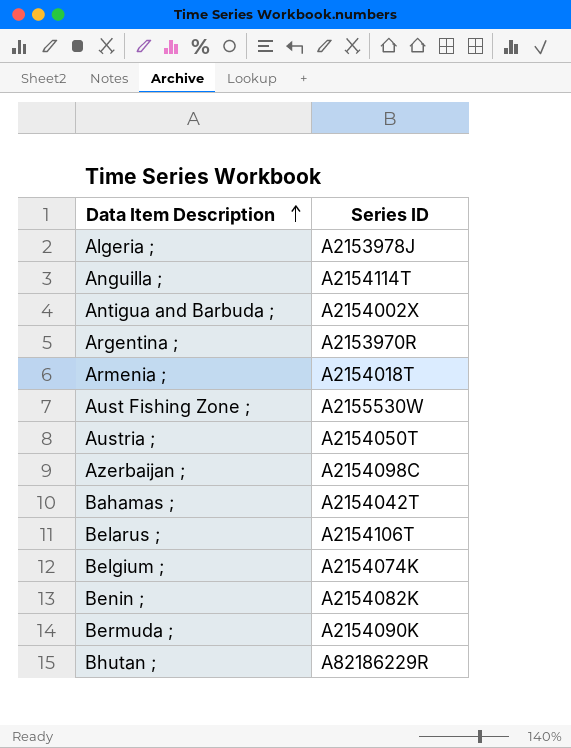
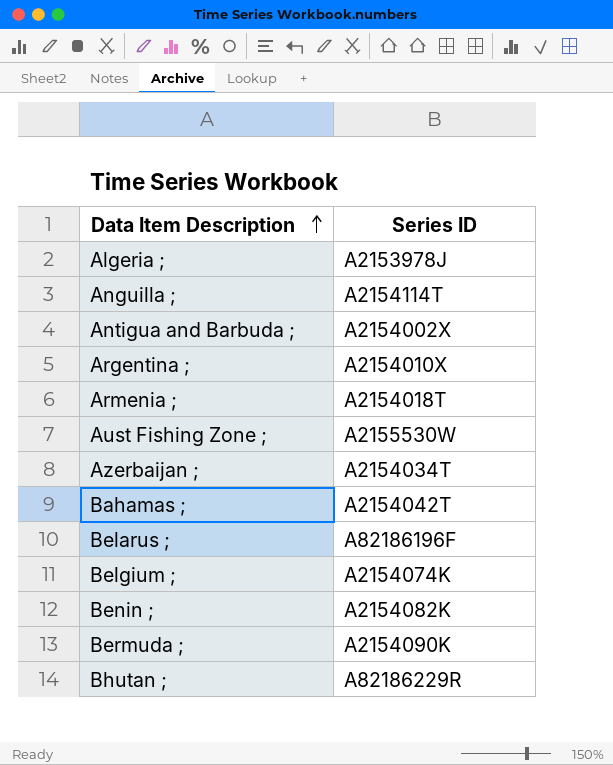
row Austria ;: A2154050T -> none
Argentina ; | Series ID: A2153970R -> A2154010X
Azerbaijan ; | Series ID: A2154098C -> A2154034T
Belarus ; | Series ID: A2154106T -> A82186196F

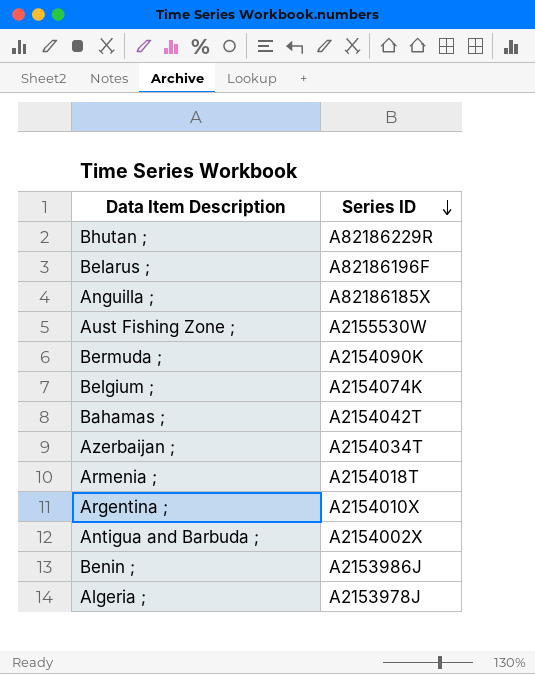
row order: Data Item Description ascending -> Series ID descending
Anguilla ; | Series ID: A2154114T -> A82186185X
Benin ; | Series ID: A2154082K -> A2153986J

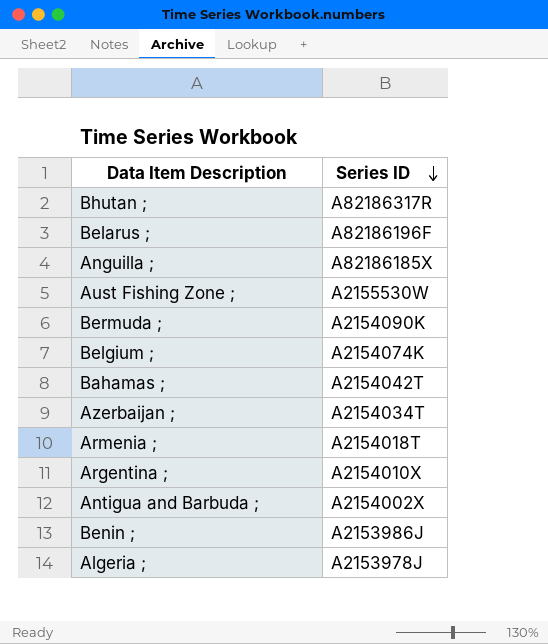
Bhutan ; | Series ID: A82186229R -> A82186317R

